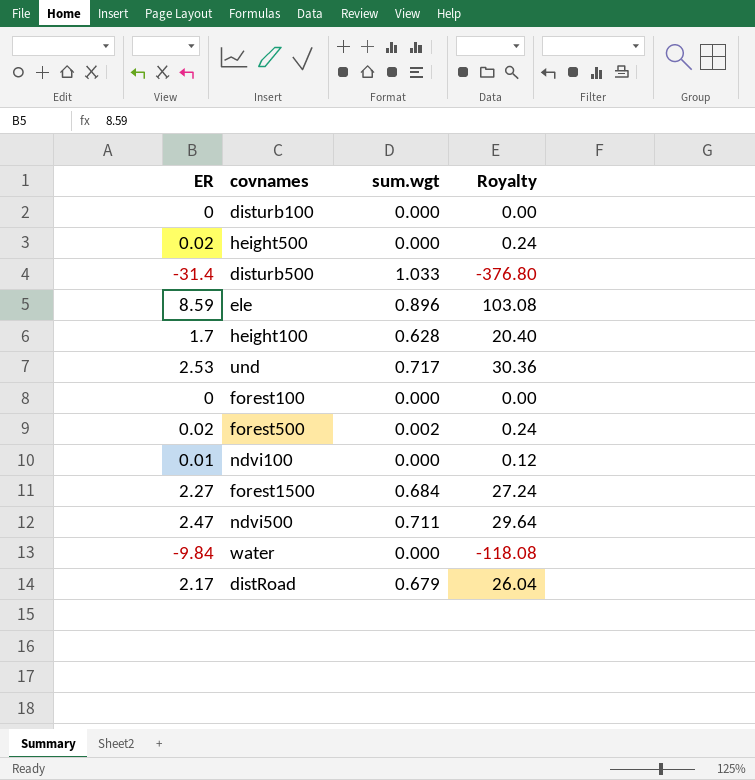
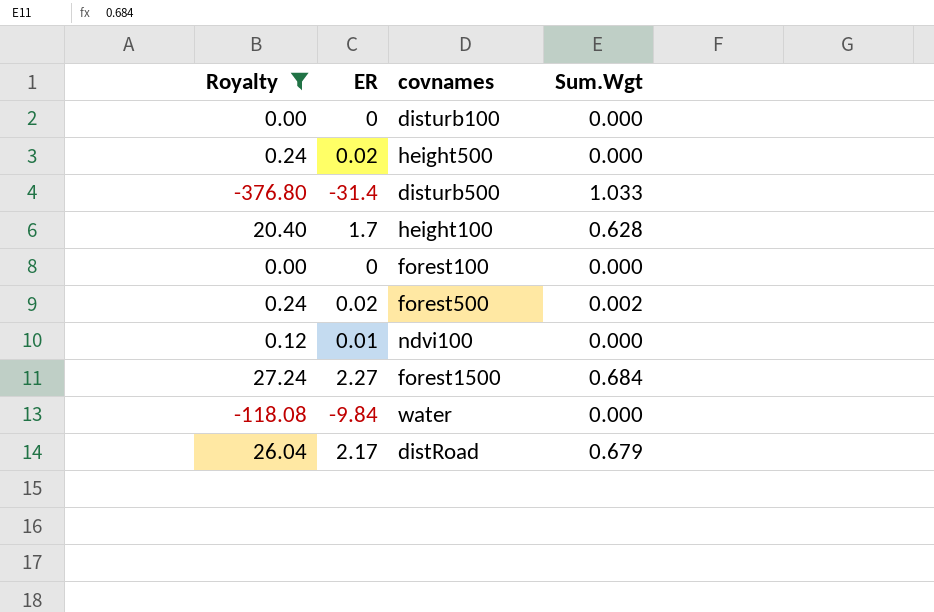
filter: none -> Royalty <= 27.24
column Royalty | position: 4 -> 1
column name: sum.wgt -> Sum.Wgt

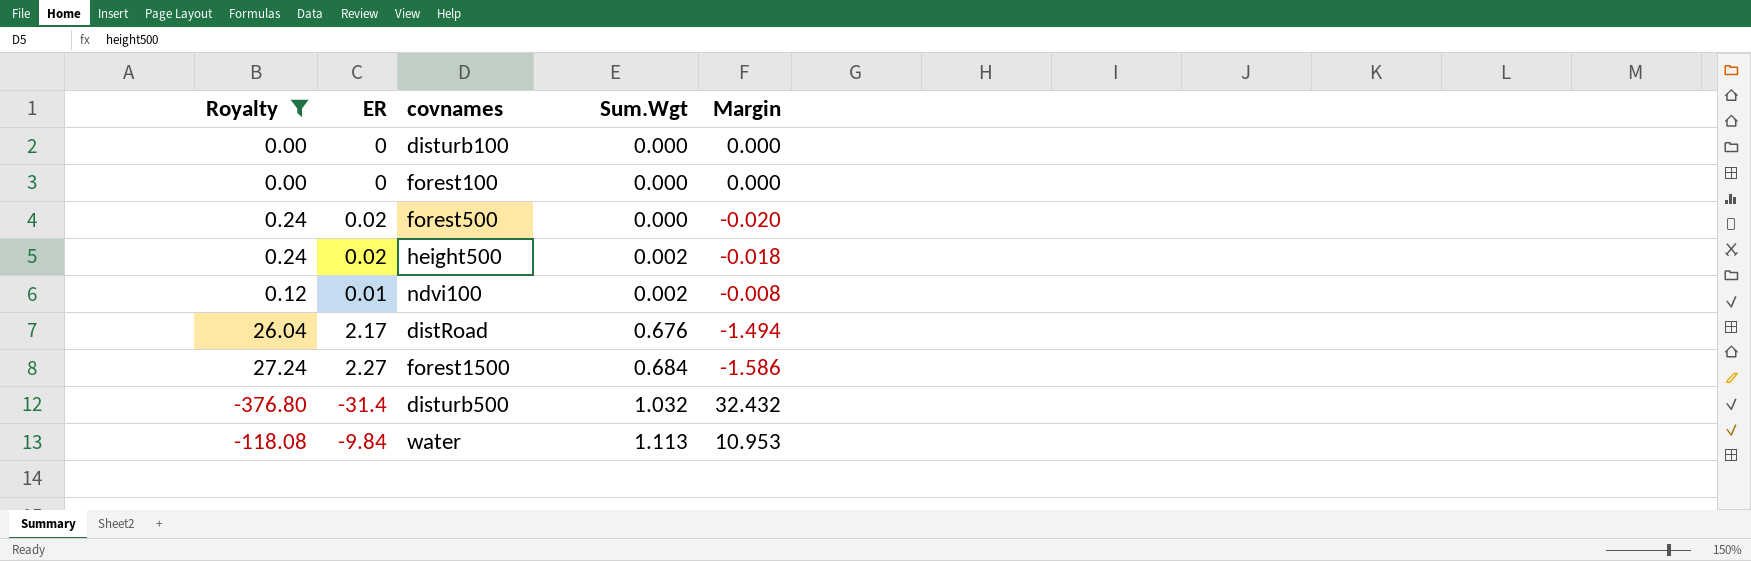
row order: none -> Sum.Wgt ascending
column Margin | formula: none -> [Sum.Wgt] - [ER]
row height100: 20.40 | 1.7 | 0.628 -> none
forest500 | Sum.Wgt: 0.002 -> 0.000
height500 | Sum.Wgt: 0.000 -> 0.002
ndvi100 | Sum.Wgt: 0.000 -> 0.002
distRoad | Sum.Wgt: 0.679 -> 0.676
disturb500 | Sum.Wgt: 1.033 -> 1.032
water | Sum.Wgt: 0.000 -> 1.113

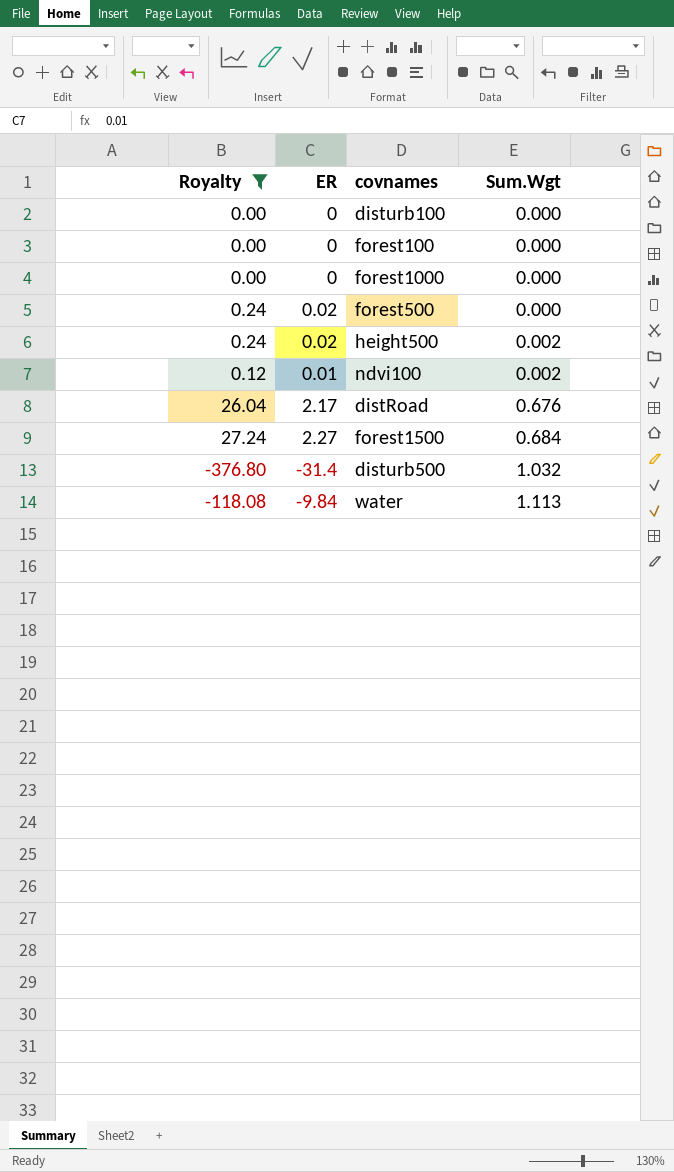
column Margin | formula: [Sum.Wgt] - [ER] -> none
row forest1000: none -> 0.00 | 0 | 0.000

